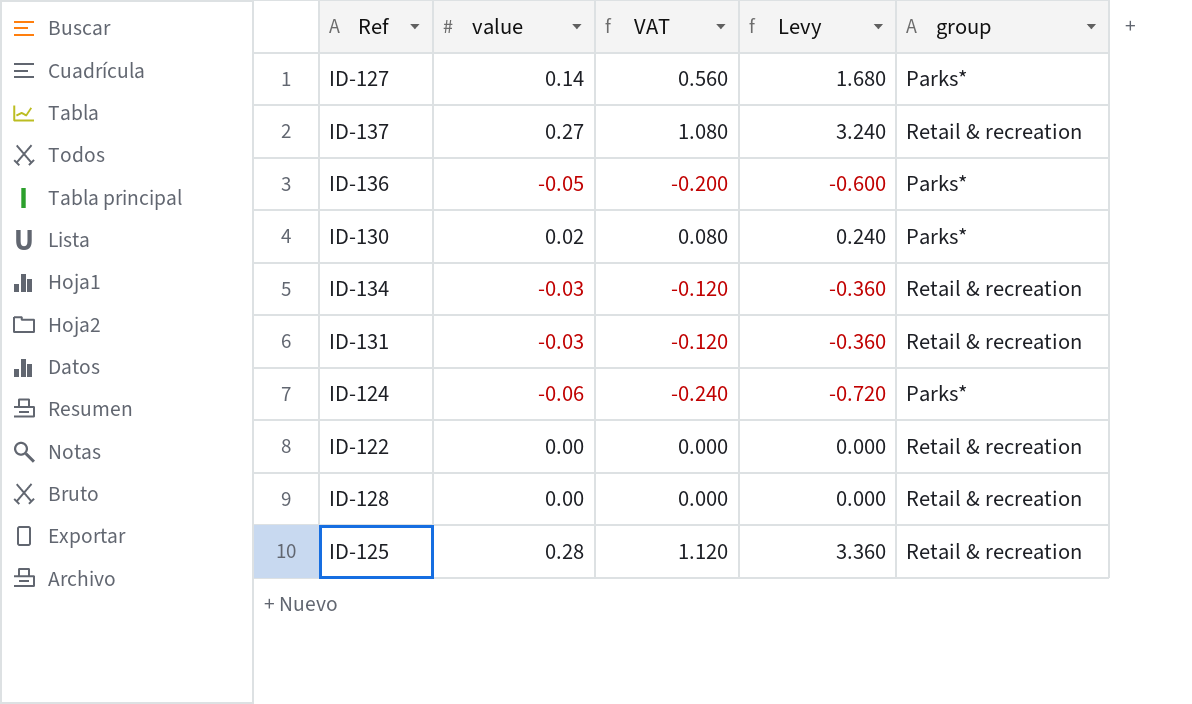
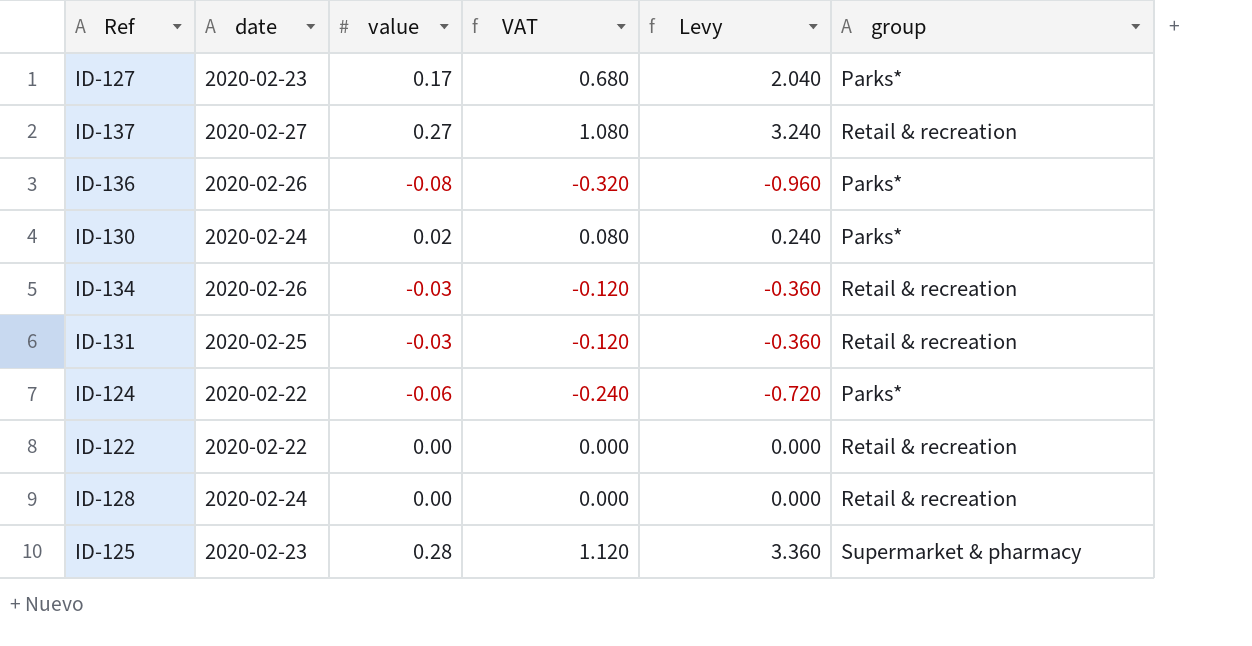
column date | position: none -> 2
ID-127 | value: 0.14 -> 0.17
ID-127 | VAT: 0.560 -> 0.680
ID-127 | Levy: 1.680 -> 2.040
ID-136 | value: -0.05 -> -0.08
ID-136 | VAT: -0.200 -> -0.320
ID-136 | Levy: -0.600 -> -0.960
ID-125 | group: Retail & recreation -> Supermarket & pharmacy

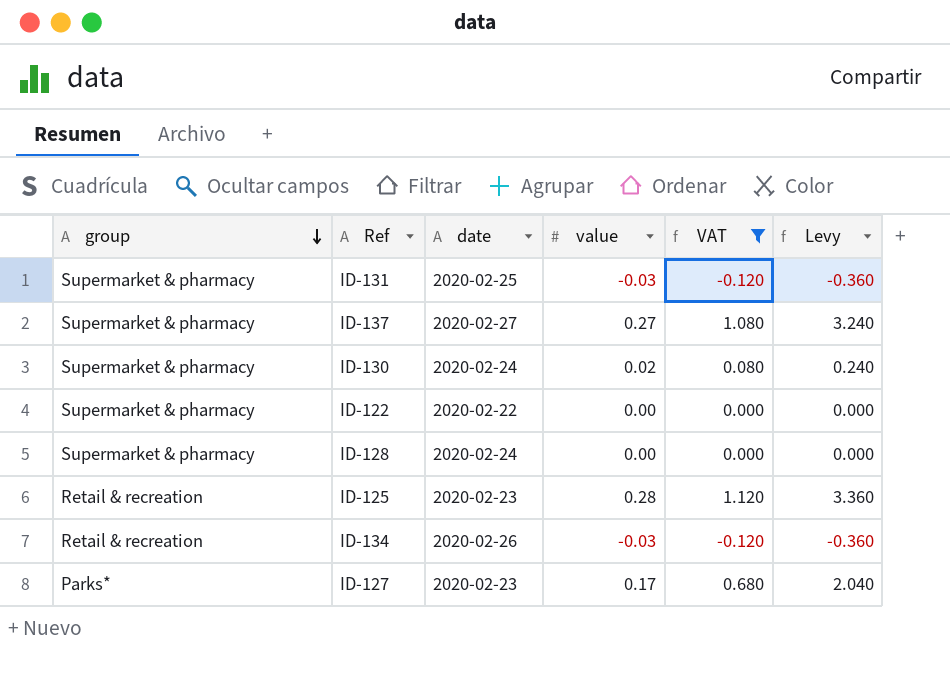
filter: none -> VAT >= -0.120
row order: none -> group descending
column group | position: 6 -> 1
ID-131 | group: Retail & recreation -> Supermarket & pharmacy
ID-137 | group: Retail & recreation -> Supermarket & pharmacy
ID-130 | group: Parks* -> Supermarket & pharmacy
ID-122 | group: Retail & recreation -> Supermarket & pharmacy
ID-128 | group: Retail & recreation -> Supermarket & pharmacy
ID-125 | group: Supermarket & pharmacy -> Retail & recreation

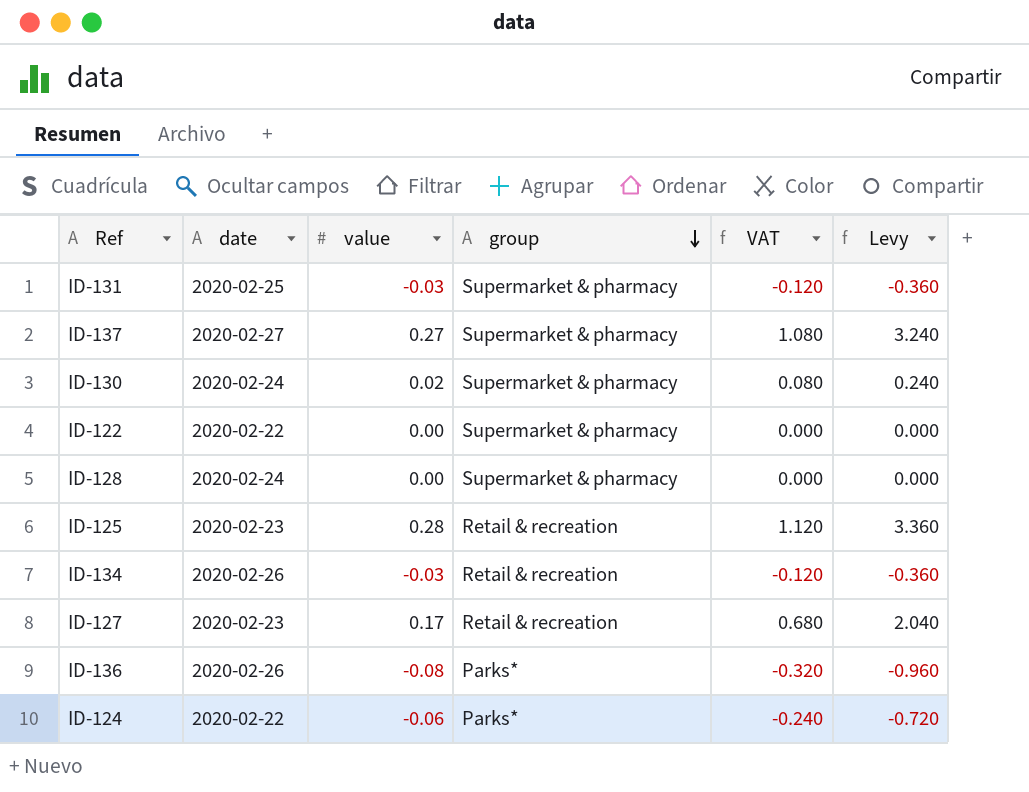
filter: VAT >= -0.120 -> none
column group | position: 1 -> 4
ID-127 | group: Parks* -> Retail & recreation

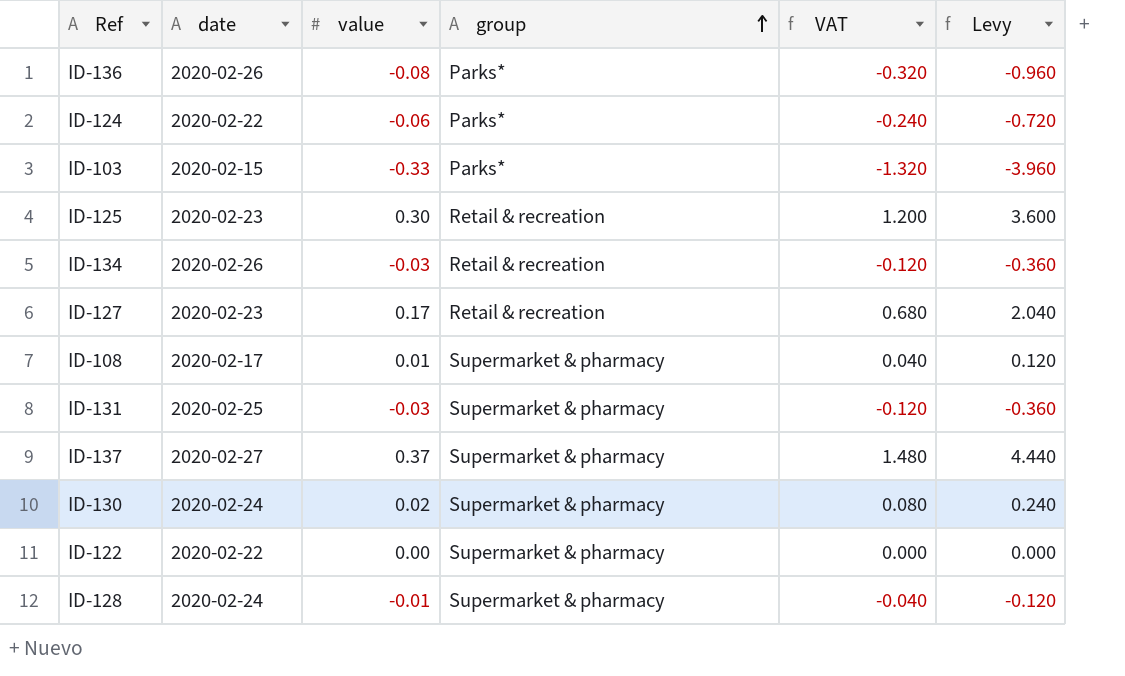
row order: group descending -> group ascending
row ID-103: none -> 2020-02-15 | -0.33 | Parks* | -1.320 | -3.960
ID-125 | value: 0.28 -> 0.30
ID-125 | VAT: 1.120 -> 1.200
ID-125 | Levy: 3.360 -> 3.600
row ID-108: none -> 2020-02-17 | 0.01 | Supermarket & pharmacy | 0.040 | 0.120
ID-137 | value: 0.27 -> 0.37
ID-137 | VAT: 1.080 -> 1.480
ID-137 | Levy: 3.240 -> 4.440
ID-128 | value: 0.00 -> -0.01
ID-128 | VAT: 0.000 -> -0.040
ID-128 | Levy: 0.000 -> -0.120

